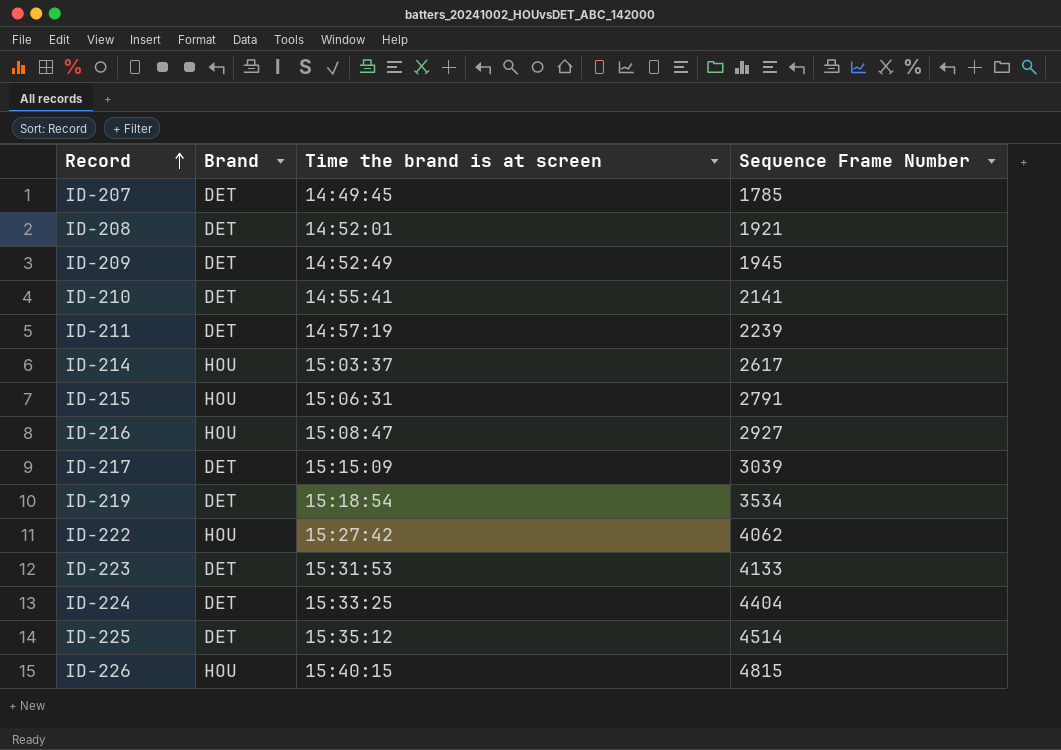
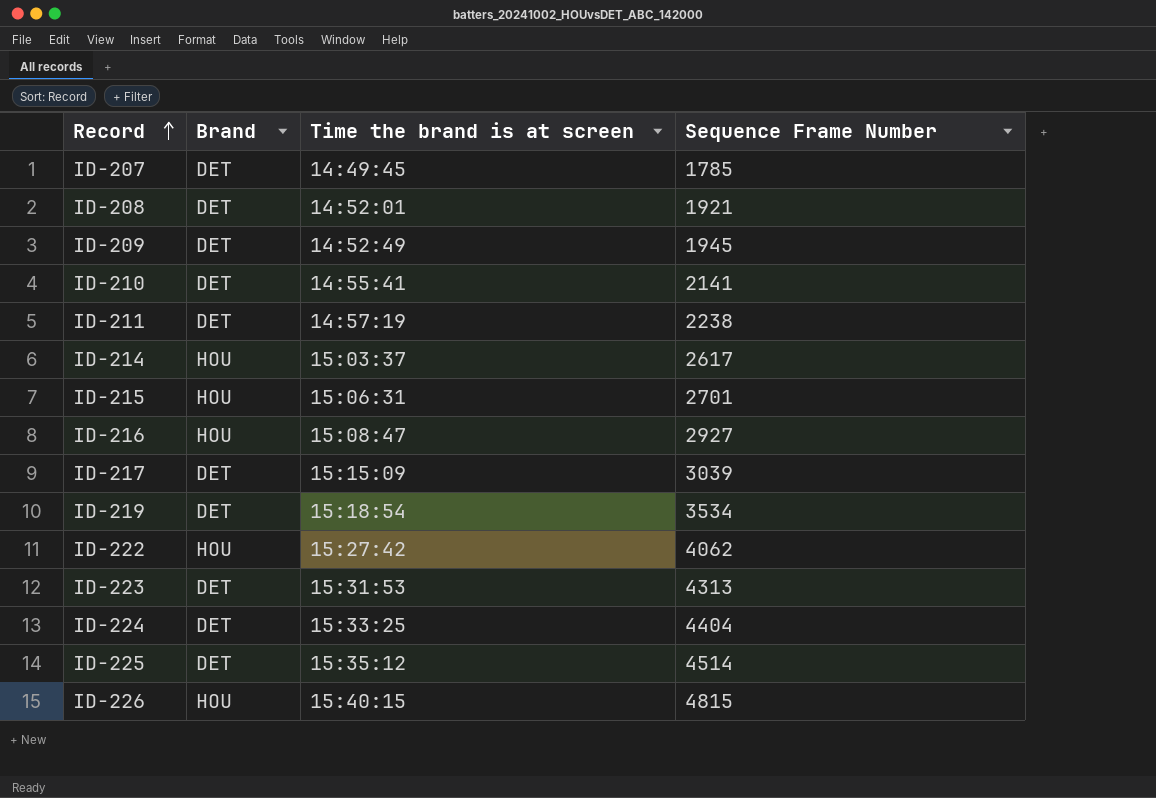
ID-211 | Sequence Frame Number: 2239 -> 2238
ID-215 | Sequence Frame Number: 2791 -> 2701
ID-223 | Sequence Frame Number: 4133 -> 4313

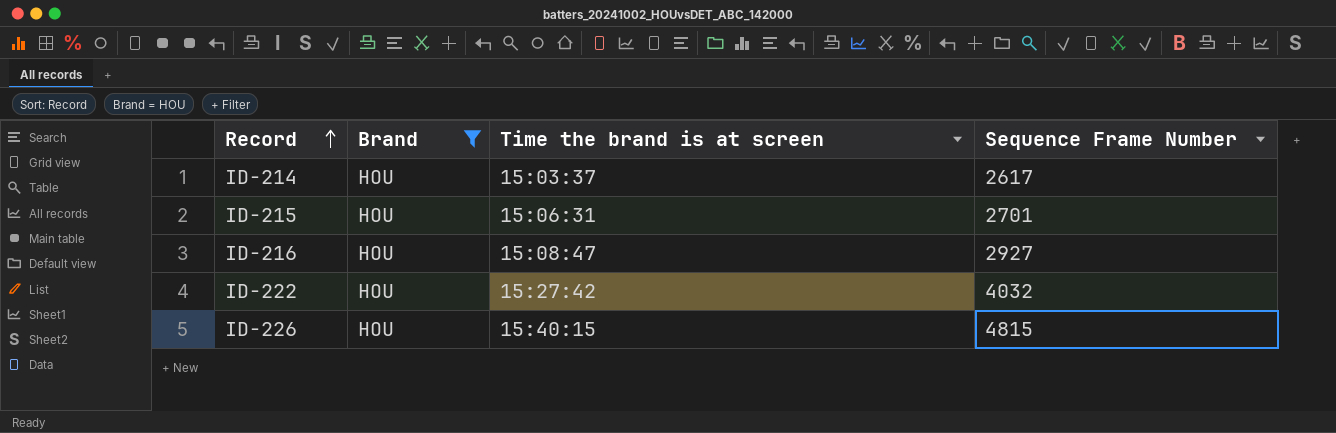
filter: none -> Brand = HOU
ID-222 | Sequence Frame Number: 4062 -> 4032

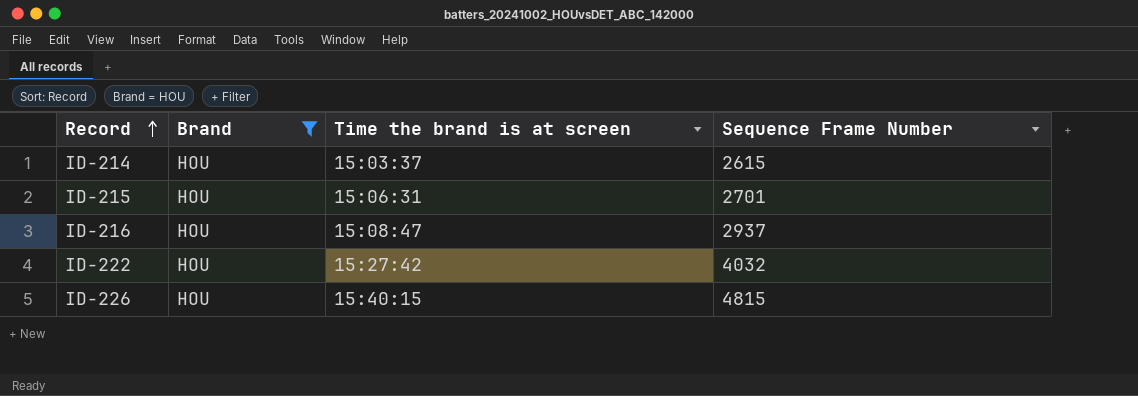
ID-214 | Sequence Frame Number: 2617 -> 2615
ID-216 | Sequence Frame Number: 2927 -> 2937

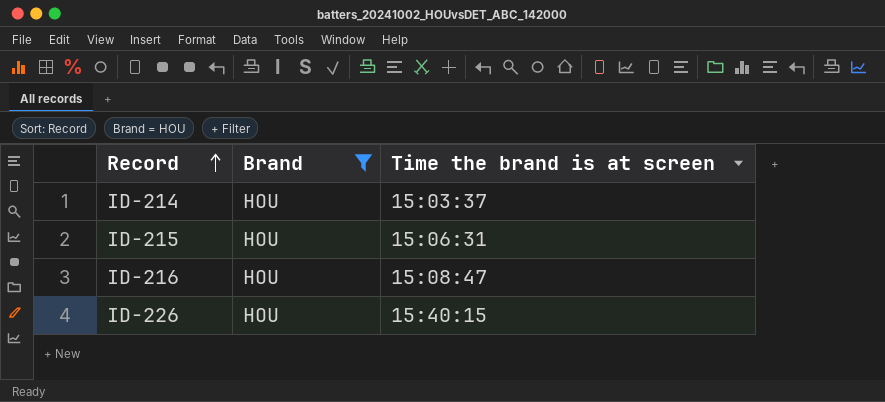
column Sequence Frame Number | position: 4 -> none
row ID-222: HOU | 15:27:42 | 4032 -> none

